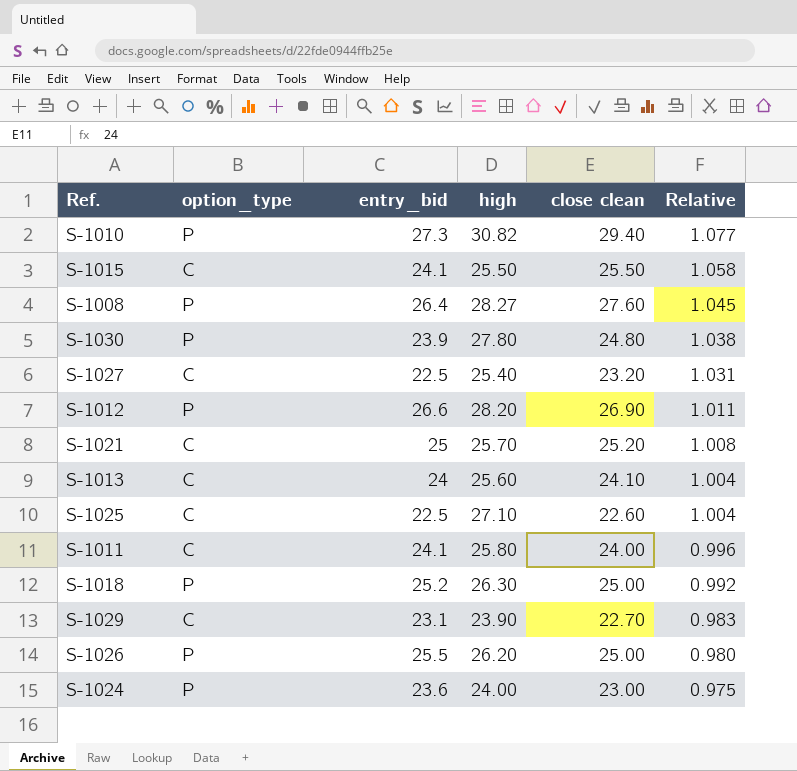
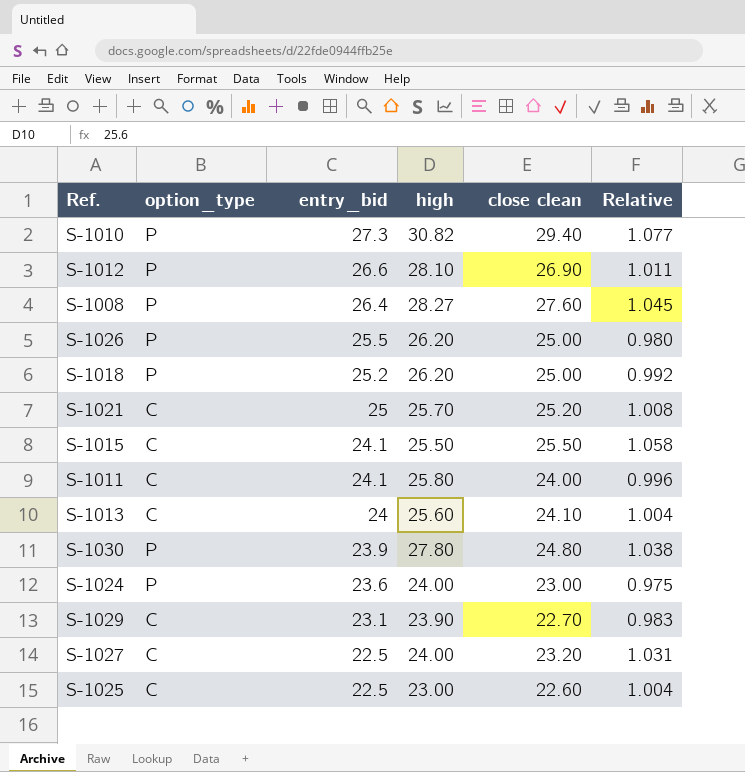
row order: Relative descending -> entry_bid descending
S-1012 | high: 28.20 -> 28.10
S-1018 | high: 26.30 -> 26.20
S-1027 | high: 25.40 -> 24.00
S-1025 | high: 27.10 -> 23.00

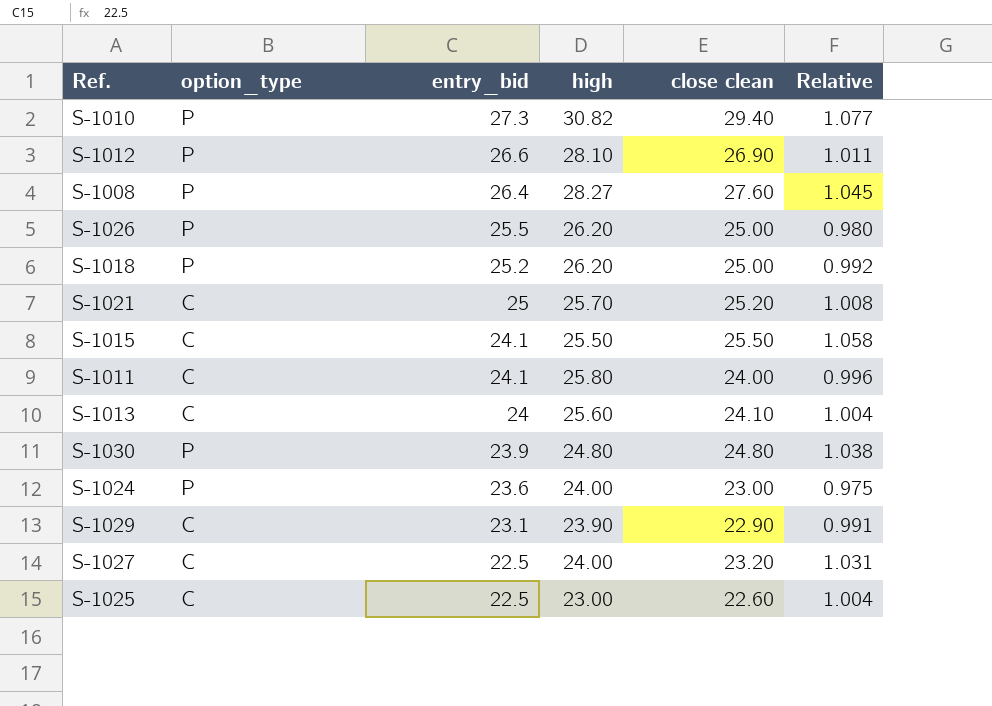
S-1030 | high: 27.80 -> 24.80
S-1029 | close clean: 22.70 -> 22.90
S-1029 | Relative: 0.983 -> 0.991

